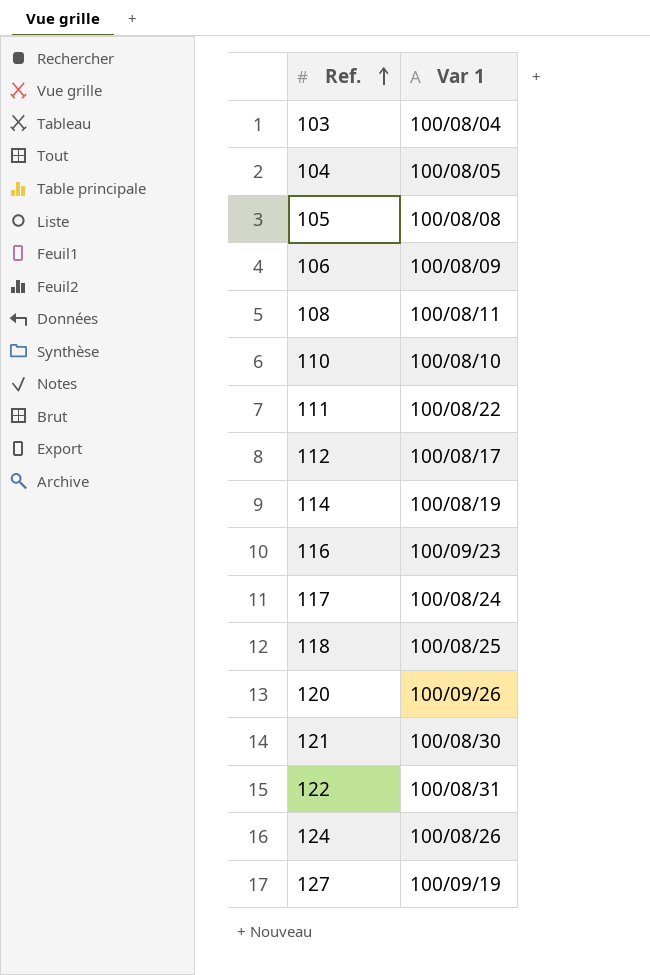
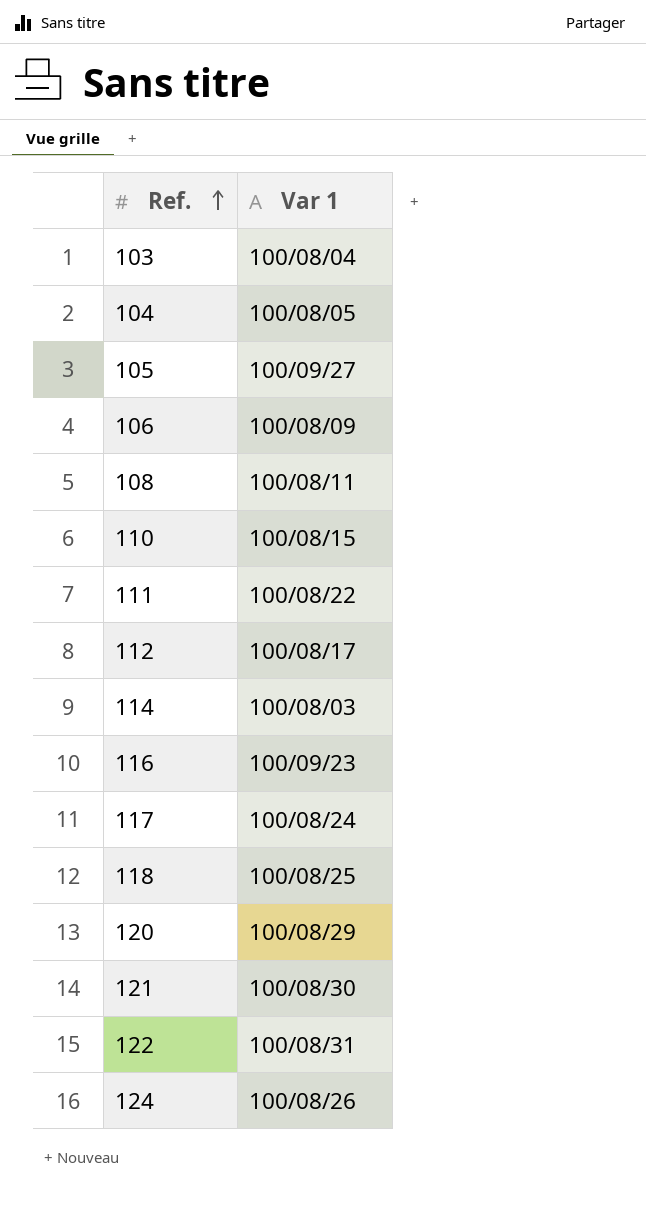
row 127: 100/09/19 -> none
105 | Var 1: 100/08/08 -> 100/09/27
110 | Var 1: 100/08/10 -> 100/08/15
114 | Var 1: 100/08/19 -> 100/08/03
120 | Var 1: 100/09/26 -> 100/08/29

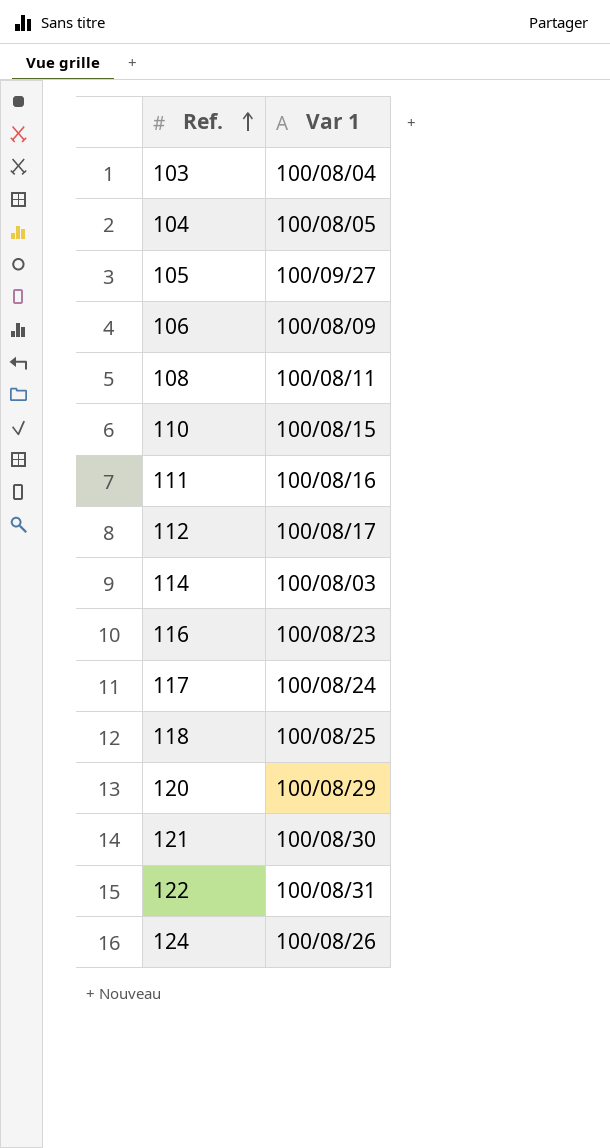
111 | Var 1: 100/08/22 -> 100/08/16
116 | Var 1: 100/09/23 -> 100/08/23

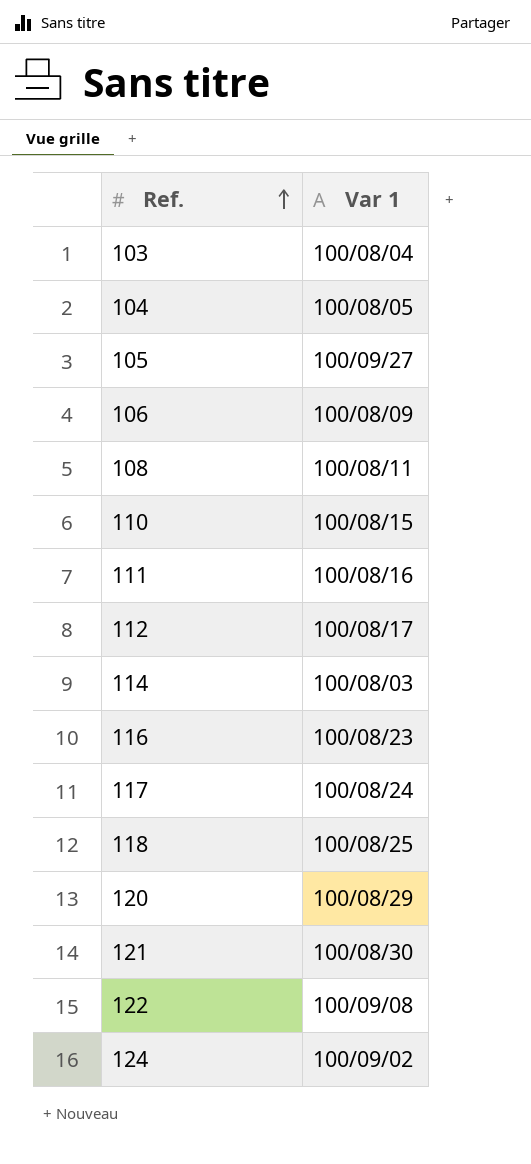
122 | Var 1: 100/08/31 -> 100/09/08
124 | Var 1: 100/08/26 -> 100/09/02

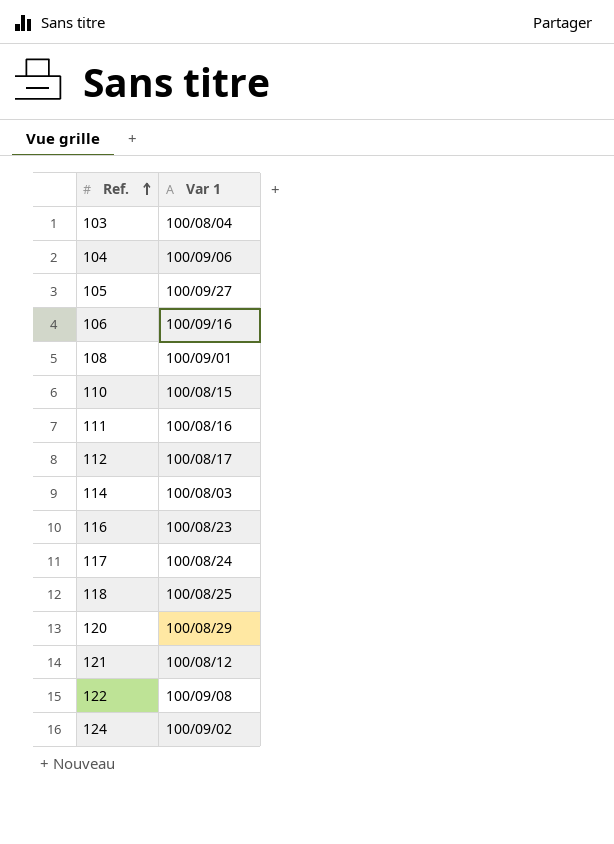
104 | Var 1: 100/08/05 -> 100/09/06
106 | Var 1: 100/08/09 -> 100/09/16
108 | Var 1: 100/08/11 -> 100/09/01
121 | Var 1: 100/08/30 -> 100/08/12

